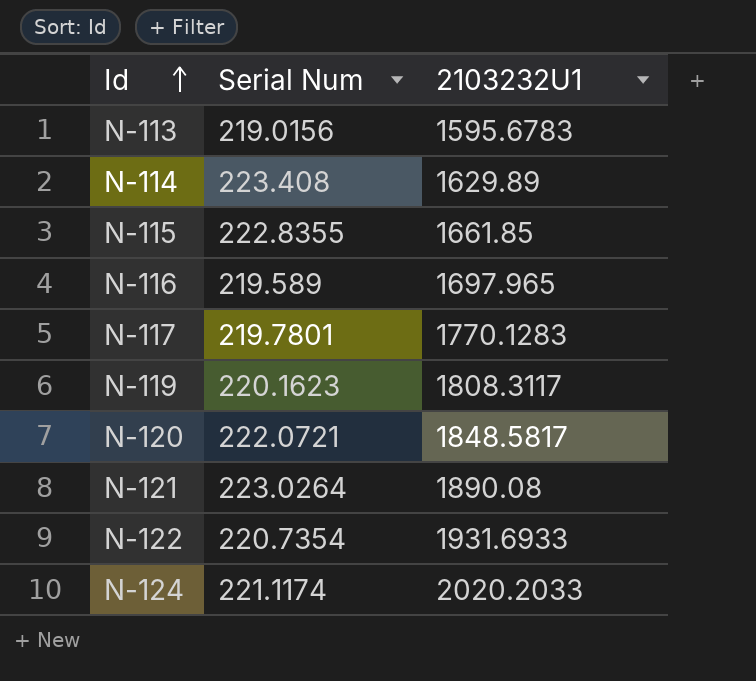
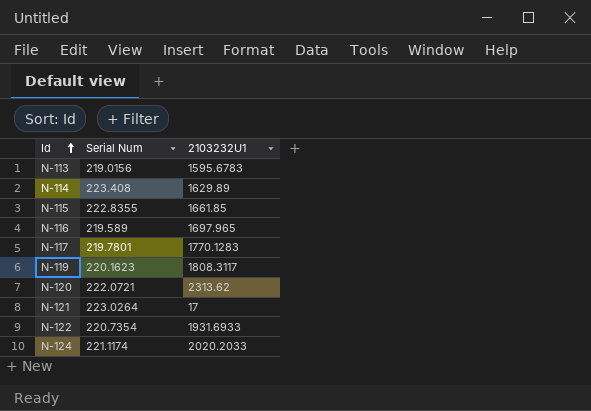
N-120 | 2103232U1: 1848.5817 -> 2313.62
N-121 | 2103232U1: 1890.08 -> 17

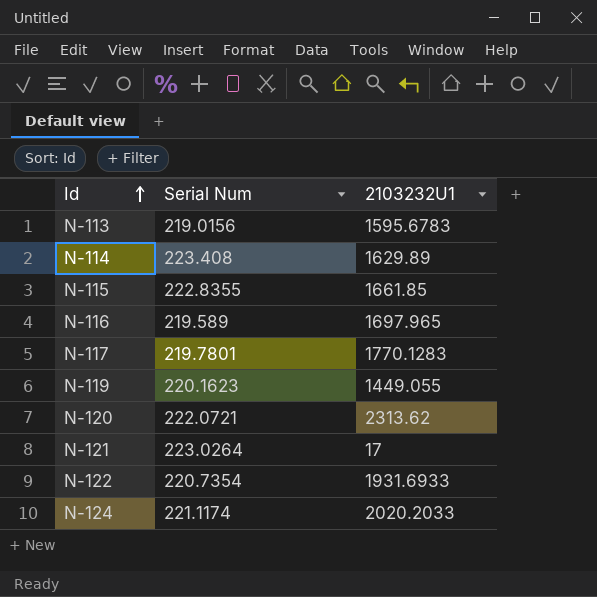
N-119 | 2103232U1: 1808.3117 -> 1449.055

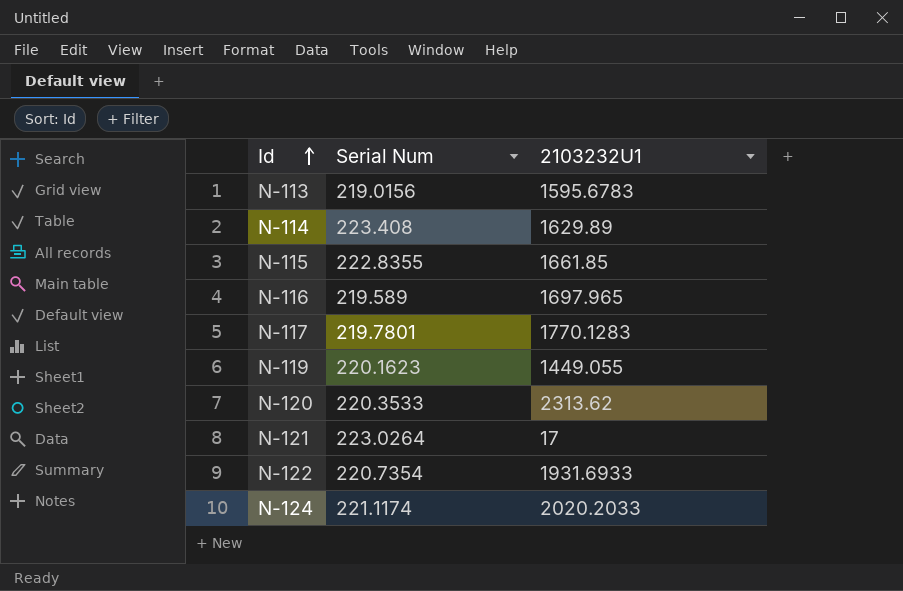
N-120 | Serial Num: 222.0721 -> 220.3533

